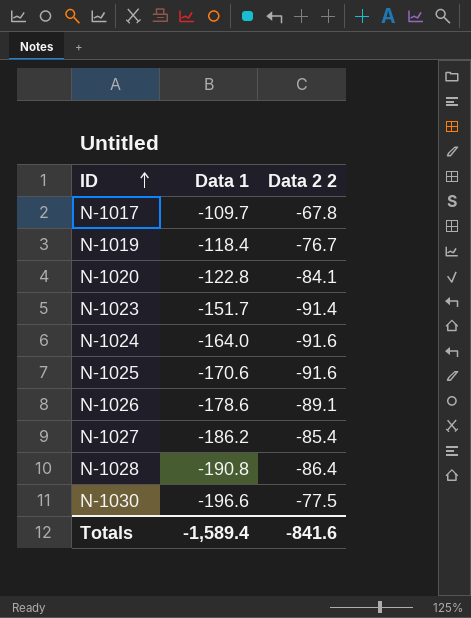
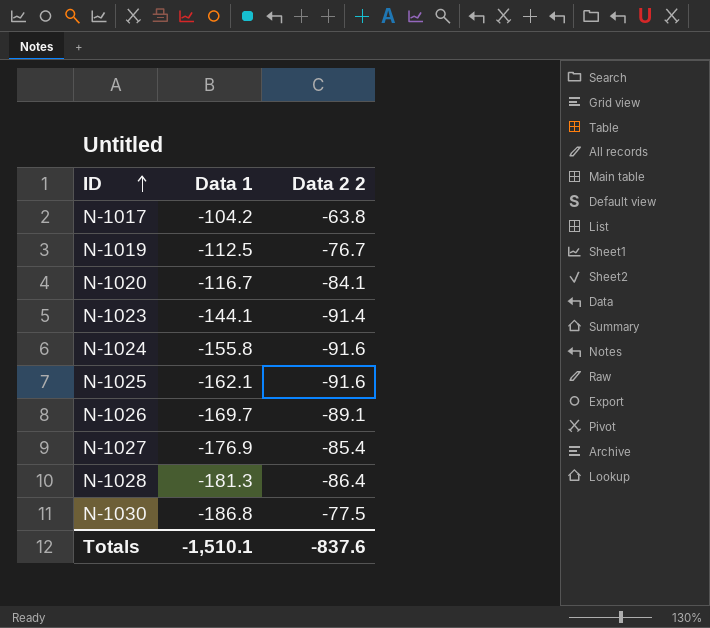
N-1017 | Data 1: -109.7 -> -104.2
N-1017 | Data 2 2: -67.8 -> -63.8
N-1019 | Data 1: -118.4 -> -112.5
N-1020 | Data 1: -122.8 -> -116.7
N-1023 | Data 1: -151.7 -> -144.1
N-1024 | Data 1: -164.0 -> -155.8
N-1025 | Data 1: -170.6 -> -162.1
N-1026 | Data 1: -178.6 -> -169.7
N-1027 | Data 1: -186.2 -> -176.9
N-1028 | Data 1: -190.8 -> -181.3
N-1030 | Data 1: -196.6 -> -186.8
Totals | Data 1: -1,589.4 -> -1,510.1
Totals | Data 2 2: -841.6 -> -837.6

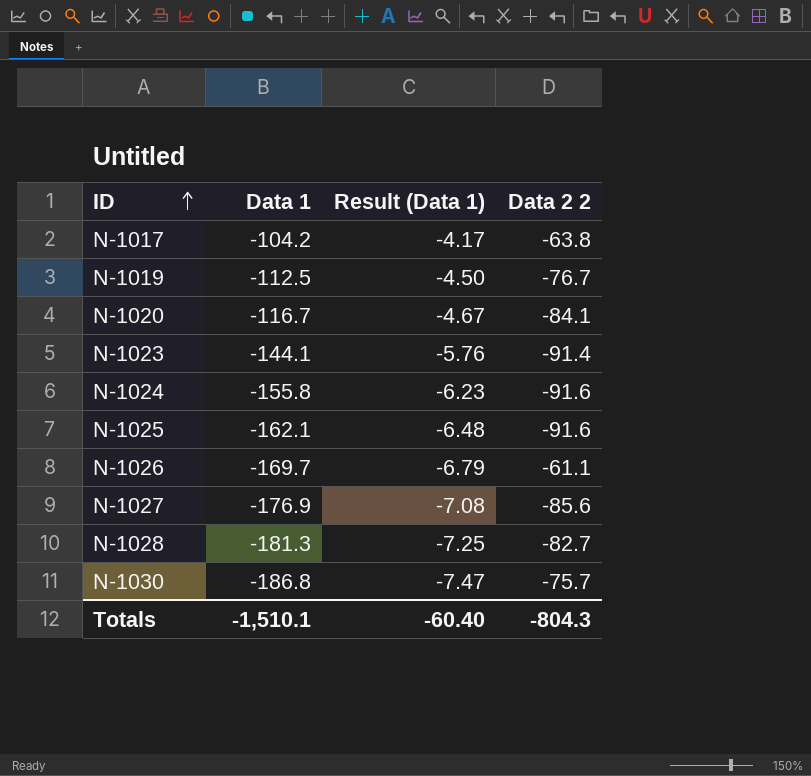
column Result (Data 1) | formula: none -> [Data 1] * 0.04
N-1026 | Data 2 2: -89.1 -> -61.1
N-1027 | Data 2 2: -85.4 -> -85.6
N-1028 | Data 2 2: -86.4 -> -82.7
N-1030 | Data 2 2: -77.5 -> -75.7
Totals | Data 2 2: -837.6 -> -804.3

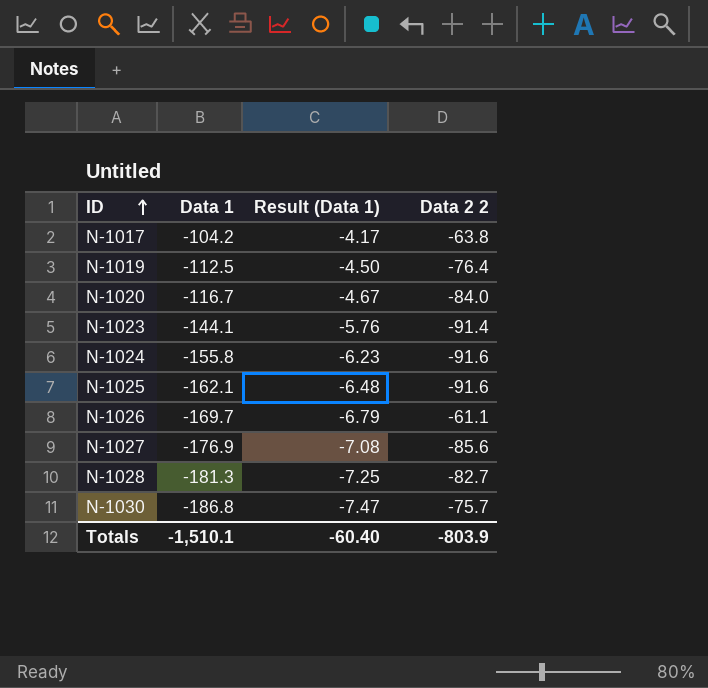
N-1019 | Data 2 2: -76.7 -> -76.4
N-1020 | Data 2 2: -84.1 -> -84.0
Totals | Data 2 2: -804.3 -> -803.9

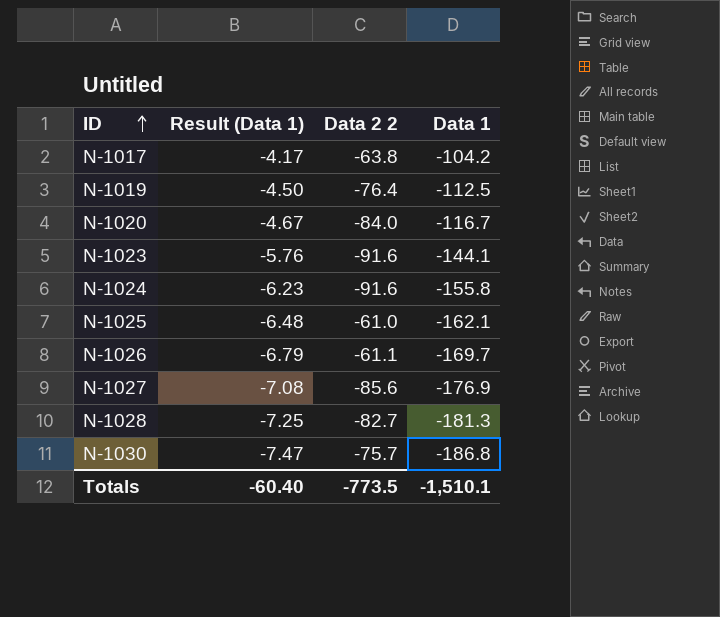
column Data 1 | position: 2 -> 4
N-1023 | Data 2 2: -91.4 -> -91.6
N-1025 | Data 2 2: -91.6 -> -61.0
Totals | Data 2 2: -803.9 -> -773.5

